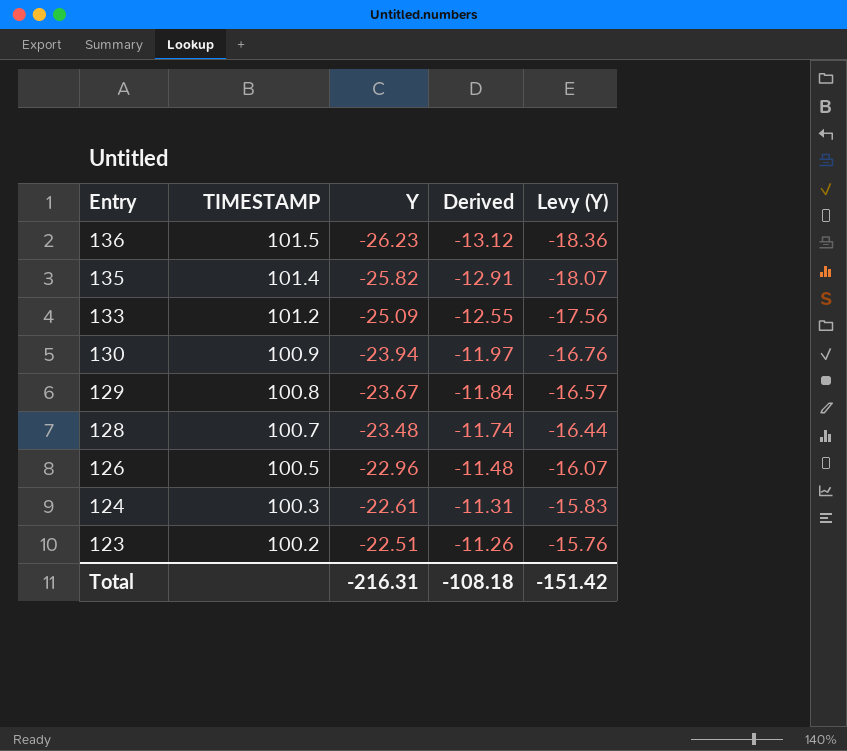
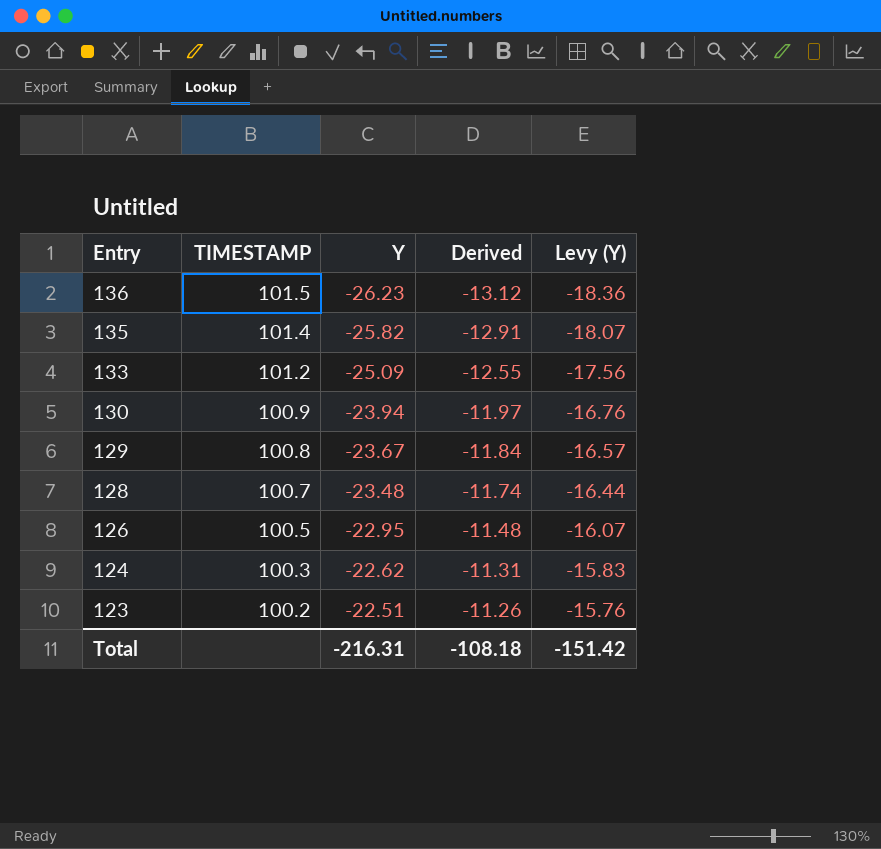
126 | Y: -22.96 -> -22.95
124 | Y: -22.61 -> -22.62

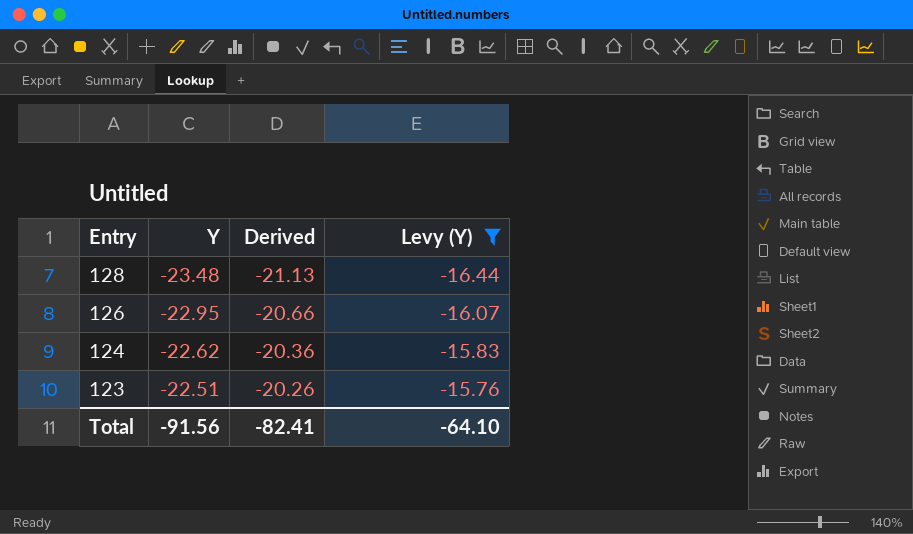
filter: none -> Levy (Y) >= -16.44
column TIMESTAMP | position: 2 -> none
column Derived | formula: [Y] * 0.5 -> [Y] * 0.9
Total | Y: -216.31 -> -91.56
Total | Derived: -108.18 -> -82.41
Total | Levy (Y): -151.42 -> -64.10

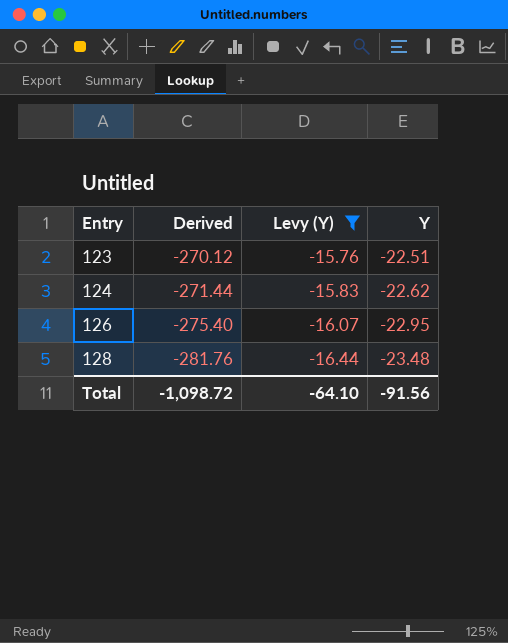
row order: Entry descending -> Entry ascending
column Derived | formula: [Y] * 0.9 -> [Y] * 12
column Y | position: 2 -> 4
Total | Derived: -82.41 -> -1,098.72

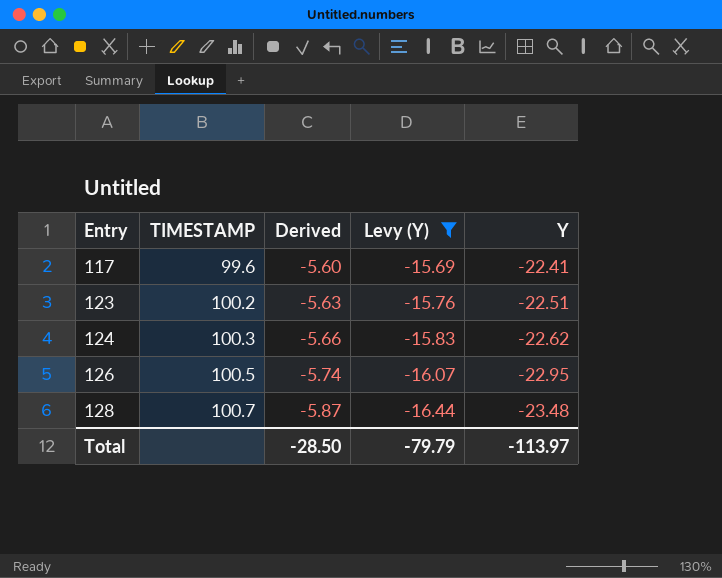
column TIMESTAMP | position: none -> 2
column Derived | formula: [Y] * 12 -> [Y] * 0.25
row 117: none -> 99.6 | -5.60 | -15.69 | -22.41
Total | Derived: -1,098.72 -> -28.50
Total | Levy (Y): -64.10 -> -79.79
Total | Y: -91.56 -> -113.97

